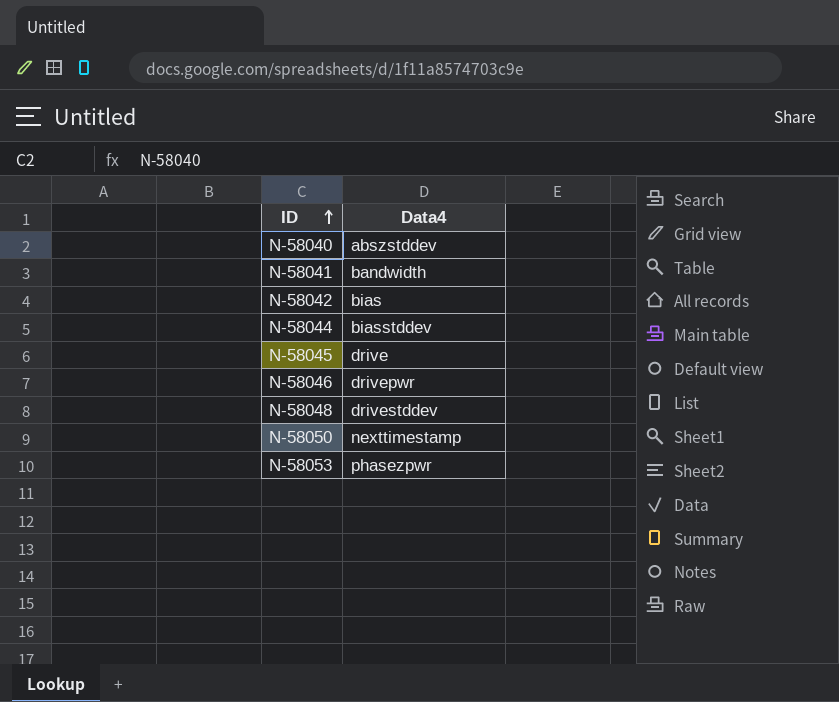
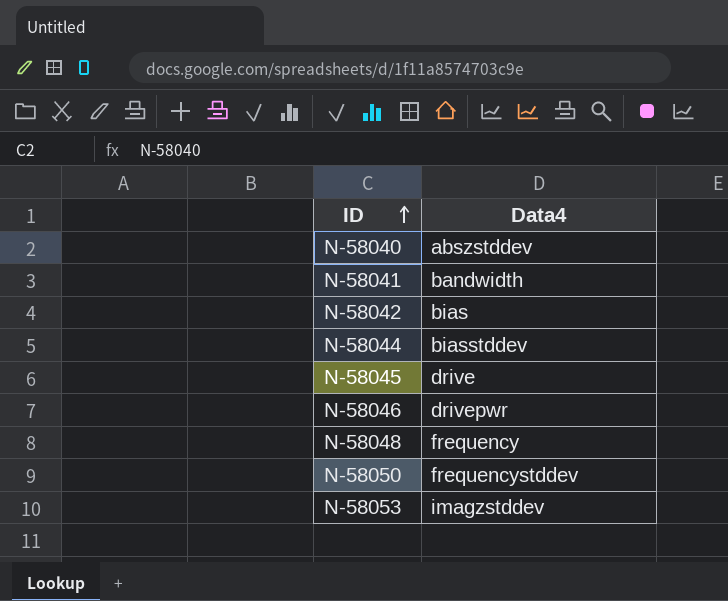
N-58048 | Data4: drivestddev -> frequency
N-58050 | Data4: nexttimestamp -> frequencystddev
N-58053 | Data4: phasezpwr -> imagzstddev

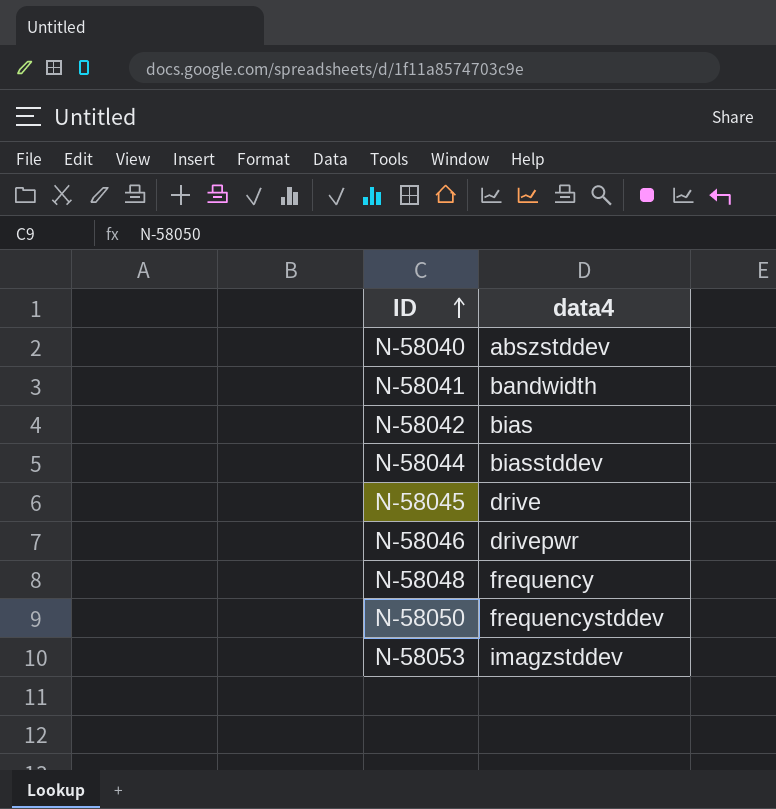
column name: Data4 -> data4

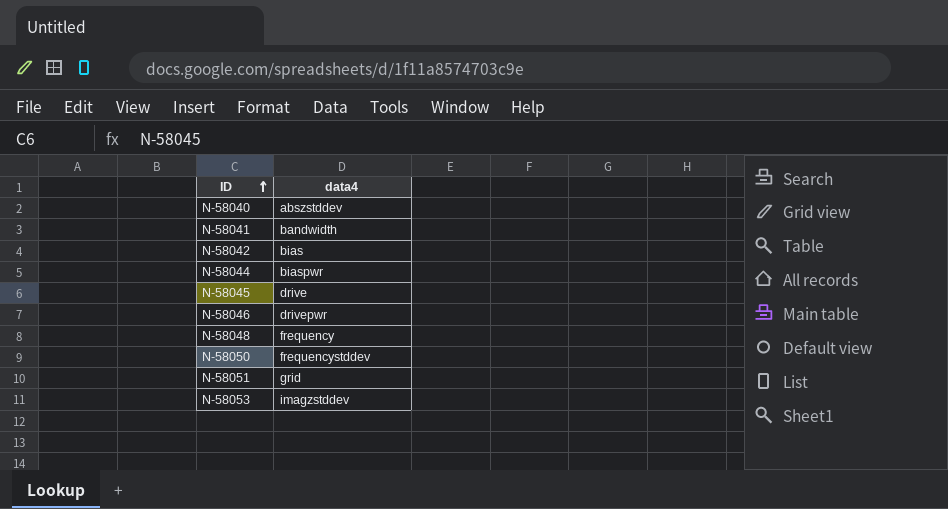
N-58044 | data4: biasstddev -> biaspwr
row N-58051: none -> grid

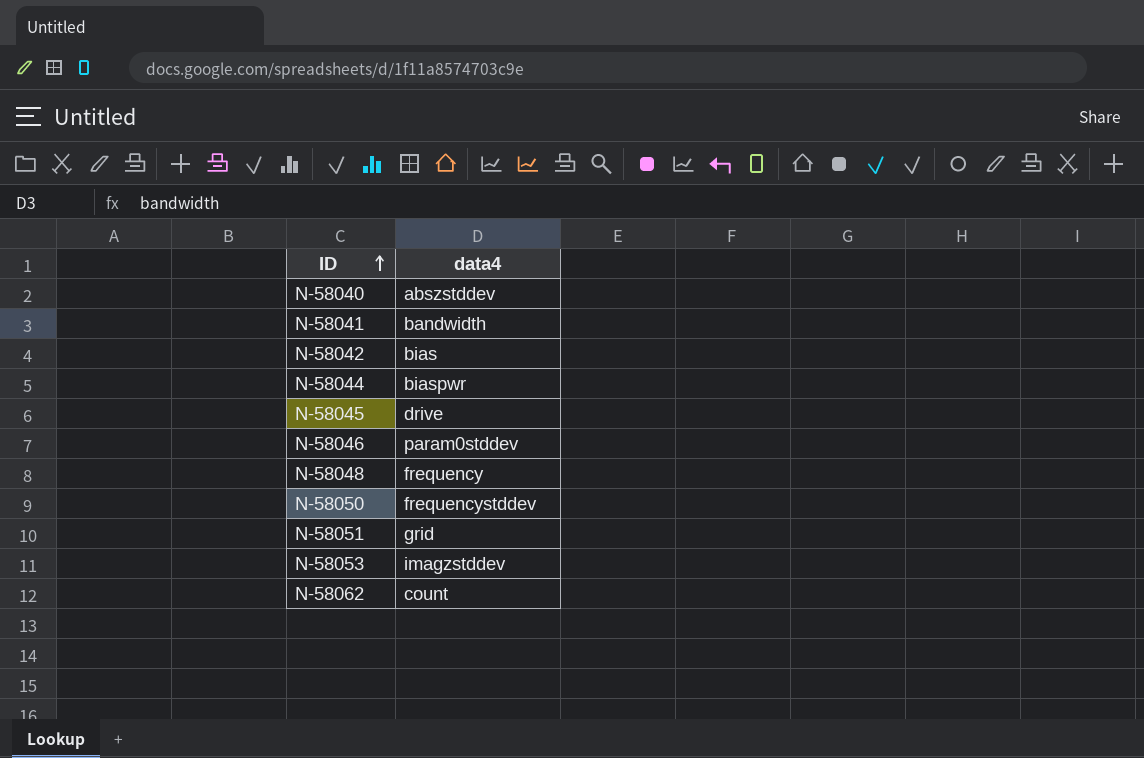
N-58046 | data4: drivepwr -> param0stddev
row N-58062: none -> count

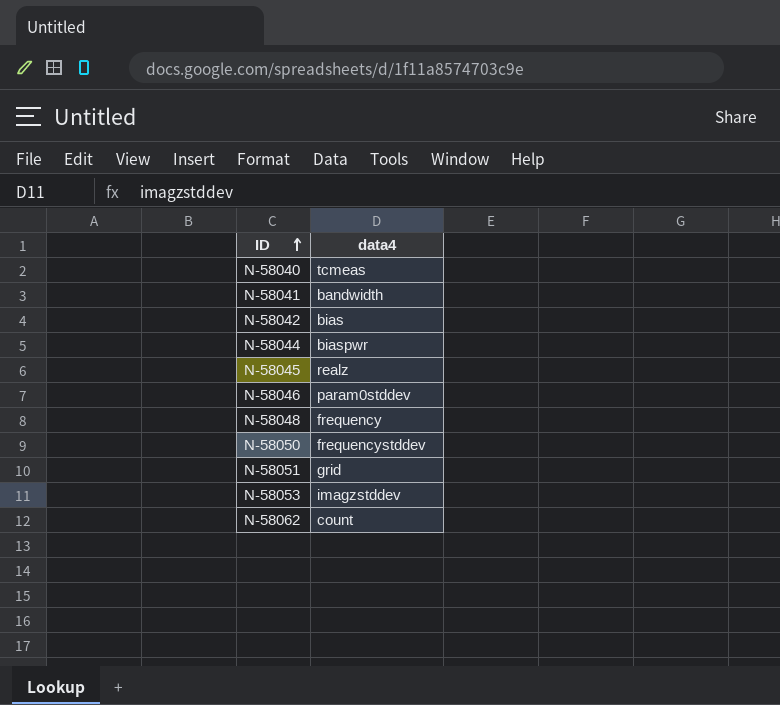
N-58040 | data4: abszstddev -> tcmeas
N-58045 | data4: drive -> realz

